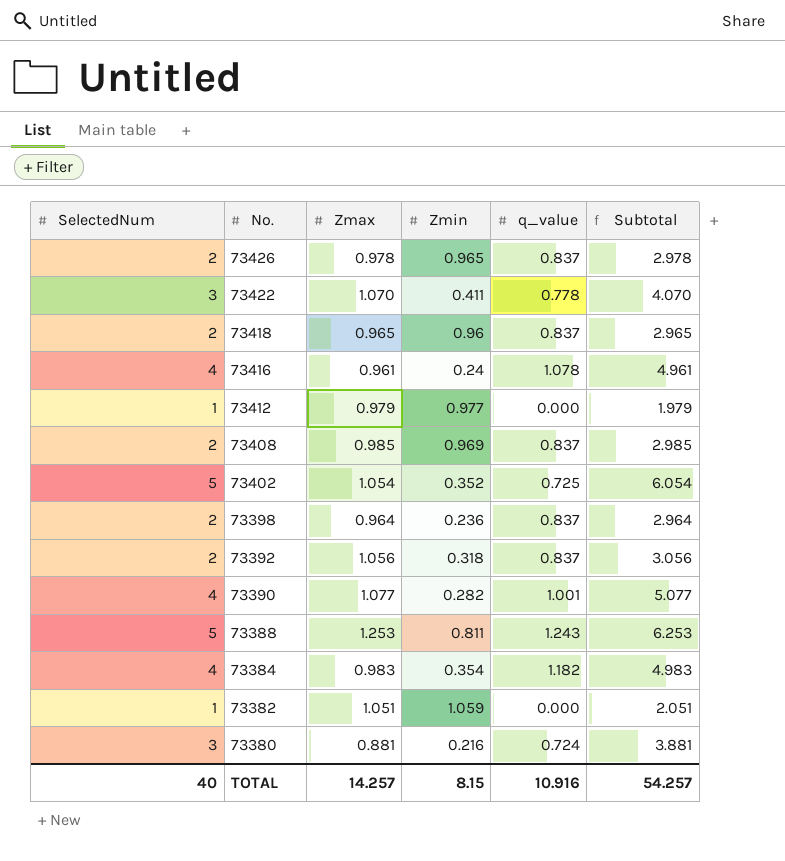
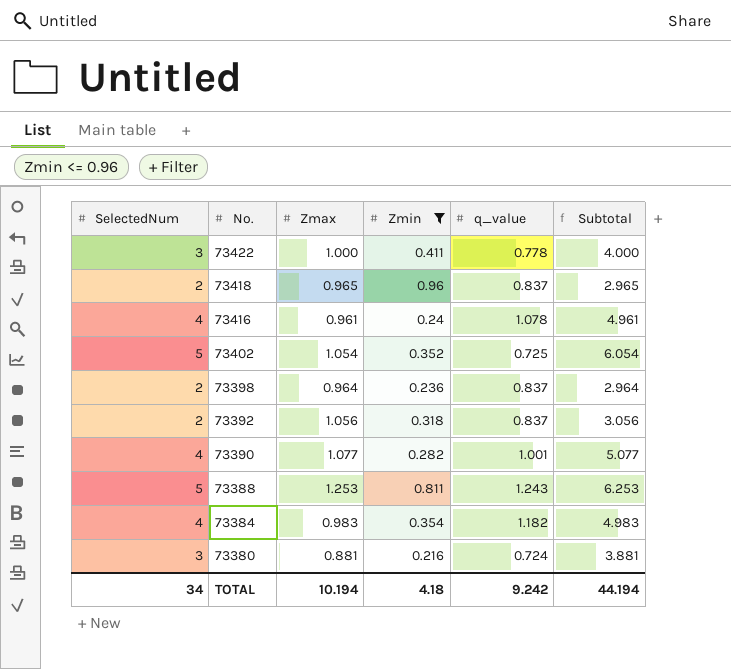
filter: none -> Zmin <= 0.96
73422 | Zmax: 1.070 -> 1.000
73422 | Subtotal: 4.070 -> 4.000
TOTAL | SelectedNum: 40 -> 34
TOTAL | Zmax: 14.257 -> 10.194
TOTAL | Zmin: 8.15 -> 4.18
TOTAL | q_value: 10.916 -> 9.242
TOTAL | Subtotal: 54.257 -> 44.194

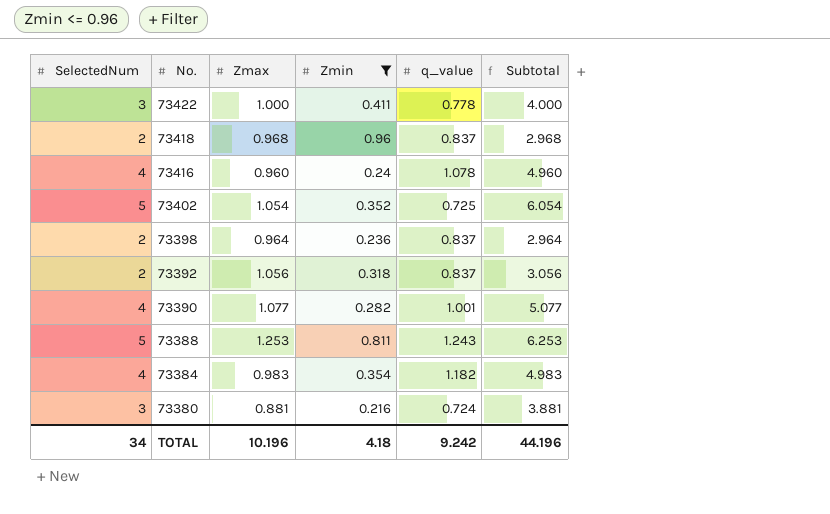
73418 | Zmax: 0.965 -> 0.968
73418 | Subtotal: 2.965 -> 2.968
73416 | Zmax: 0.961 -> 0.960
73416 | Subtotal: 4.961 -> 4.960
TOTAL | Zmax: 10.194 -> 10.196
TOTAL | Subtotal: 44.194 -> 44.196

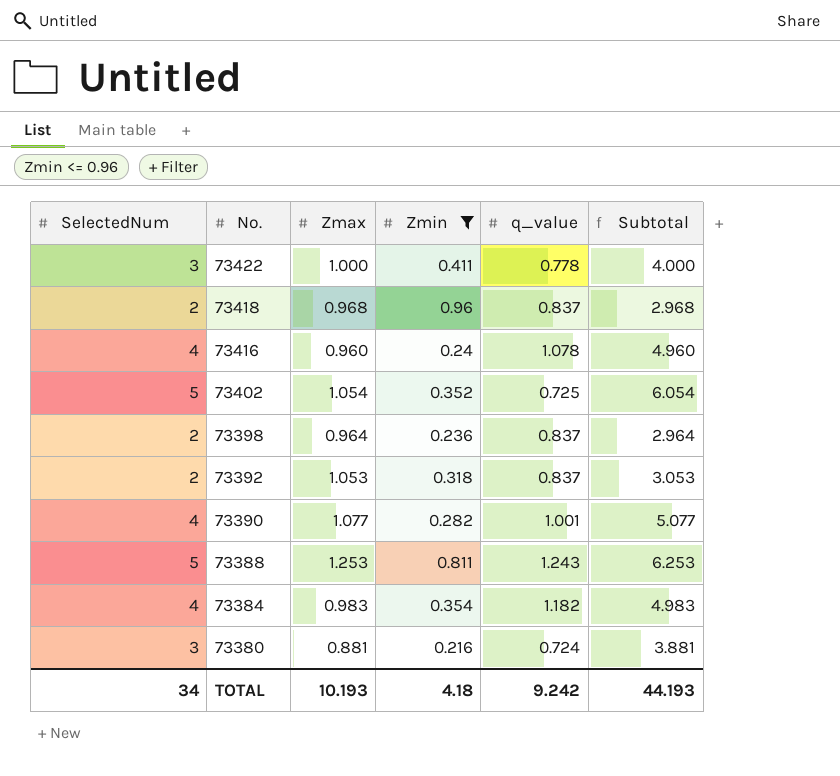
73392 | Zmax: 1.056 -> 1.053
73392 | Subtotal: 3.056 -> 3.053
TOTAL | Zmax: 10.196 -> 10.193
TOTAL | Subtotal: 44.196 -> 44.193

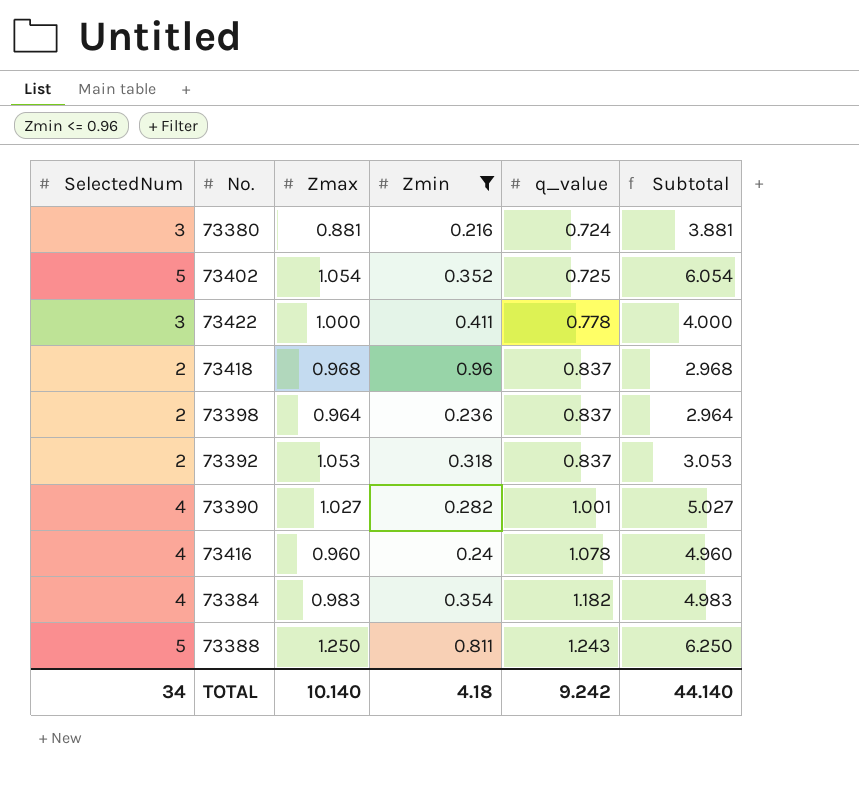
row order: No. descending -> q_value ascending
73390 | Zmax: 1.077 -> 1.027
73390 | Subtotal: 5.077 -> 5.027
73388 | Zmax: 1.253 -> 1.250
73388 | Subtotal: 6.253 -> 6.250
TOTAL | Zmax: 10.193 -> 10.140
TOTAL | Subtotal: 44.193 -> 44.140

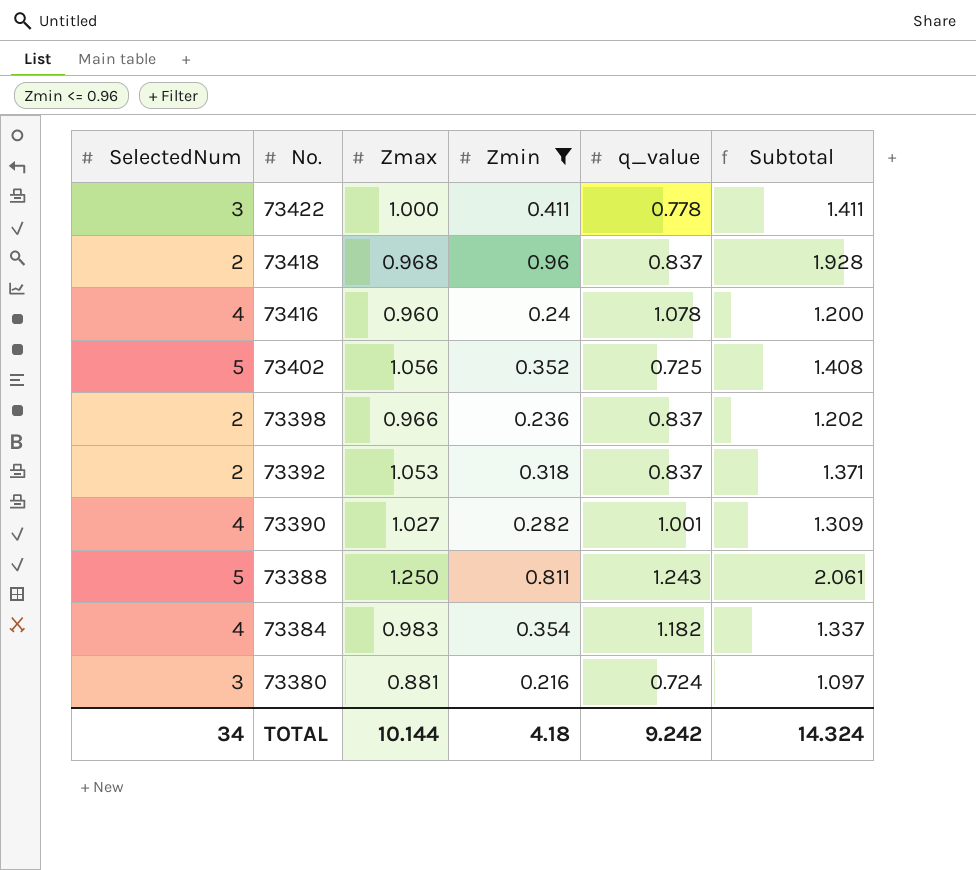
row order: q_value ascending -> No. descending
column Subtotal | formula: [SelectedNum] + [Zmax] -> [Zmax] + [Zmin]
73402 | Zmax: 1.054 -> 1.056
73398 | Zmax: 0.964 -> 0.966
TOTAL | Zmax: 10.140 -> 10.144
TOTAL | Subtotal: 44.140 -> 14.324

